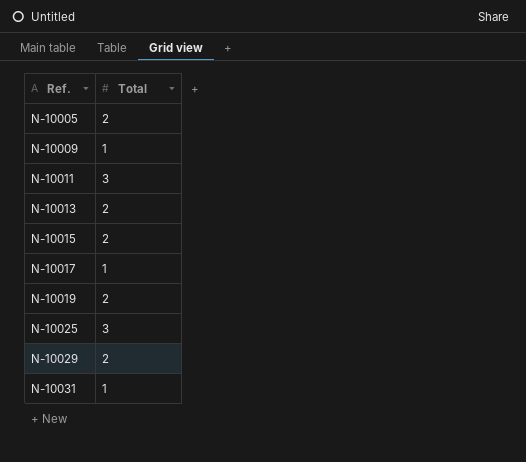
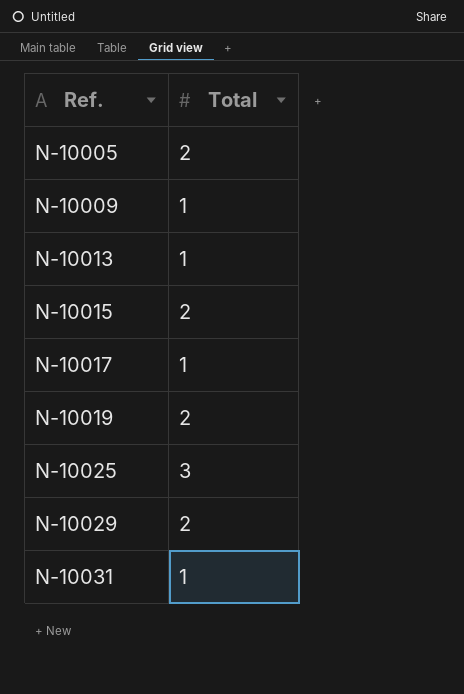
row N-10011: 3 -> none
N-10013 | Total: 2 -> 1

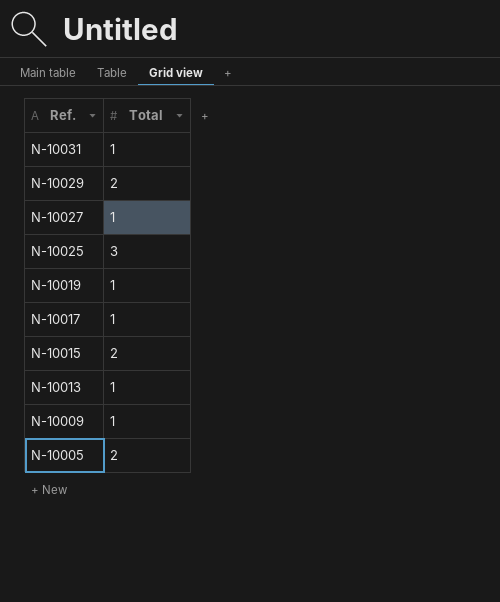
row order: Ref. ascending -> Ref. descending
row N-10027: none -> 1
N-10019 | Total: 2 -> 1

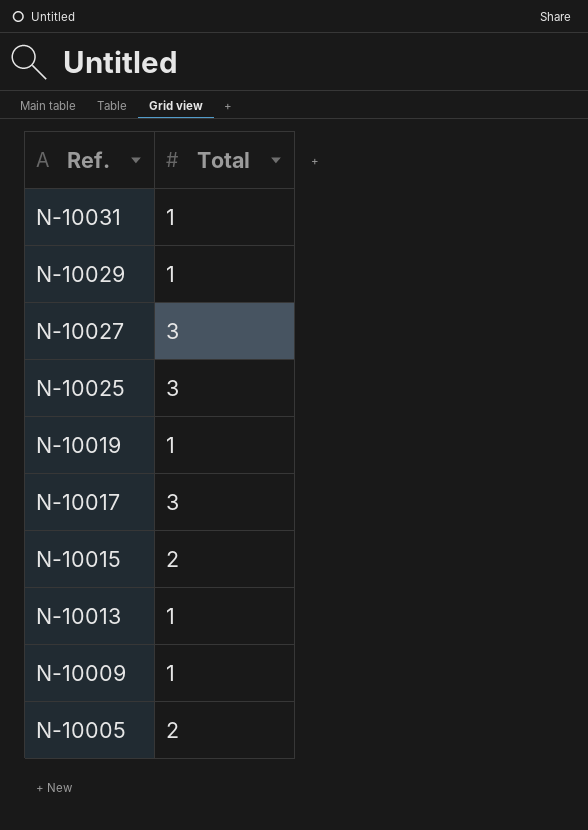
N-10029 | Total: 2 -> 1
N-10027 | Total: 1 -> 3
N-10017 | Total: 1 -> 3

